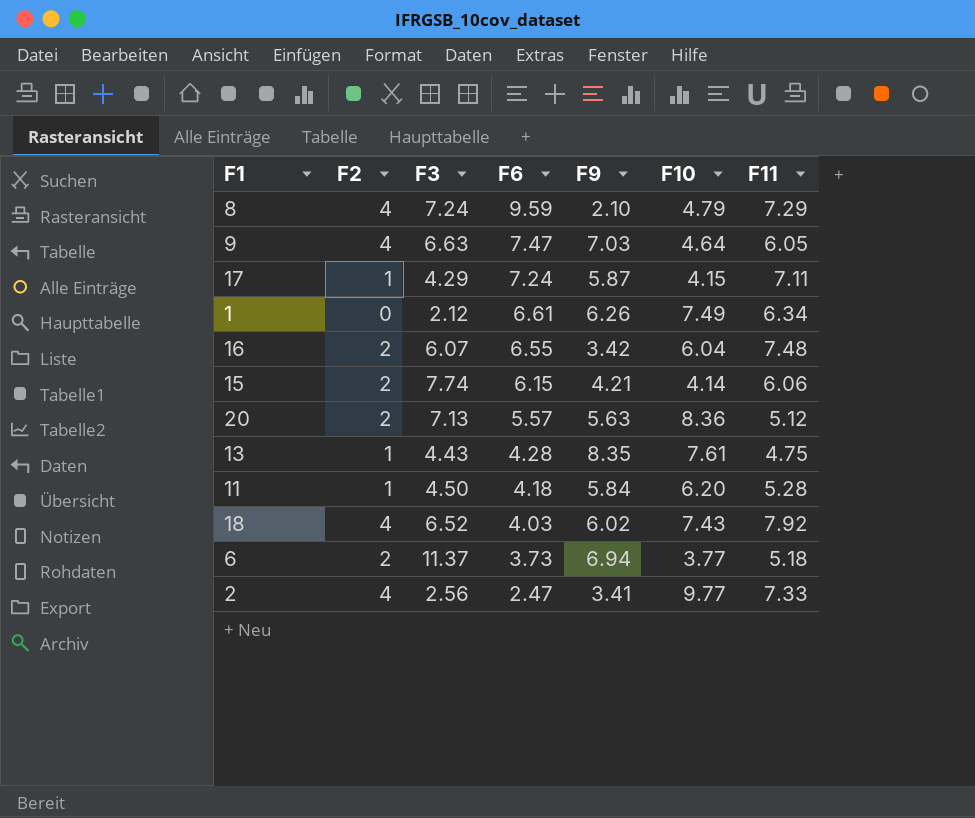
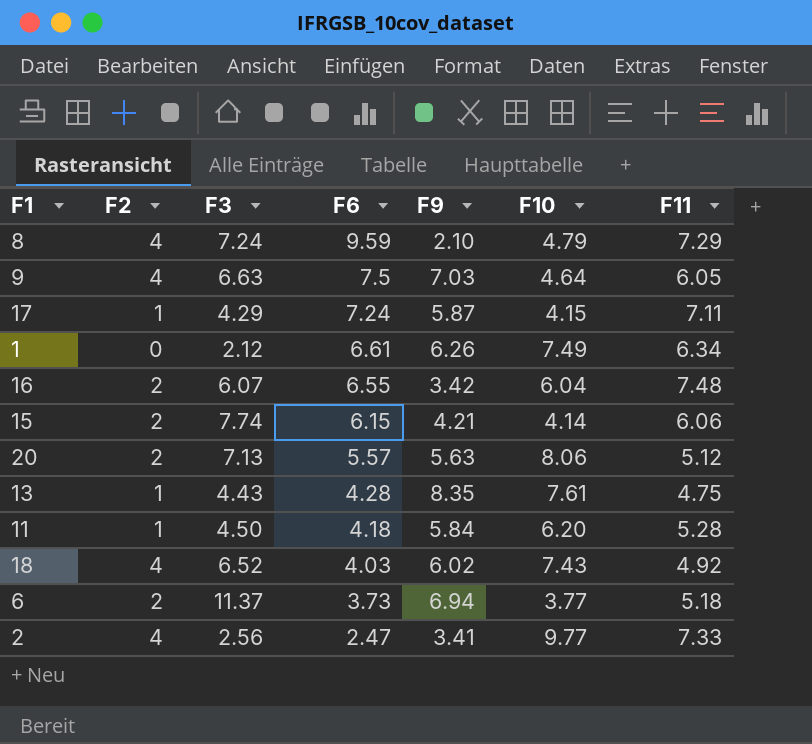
9 | F6: 7.47 -> 7.5
20 | F10: 8.36 -> 8.06
18 | F11: 7.92 -> 4.92

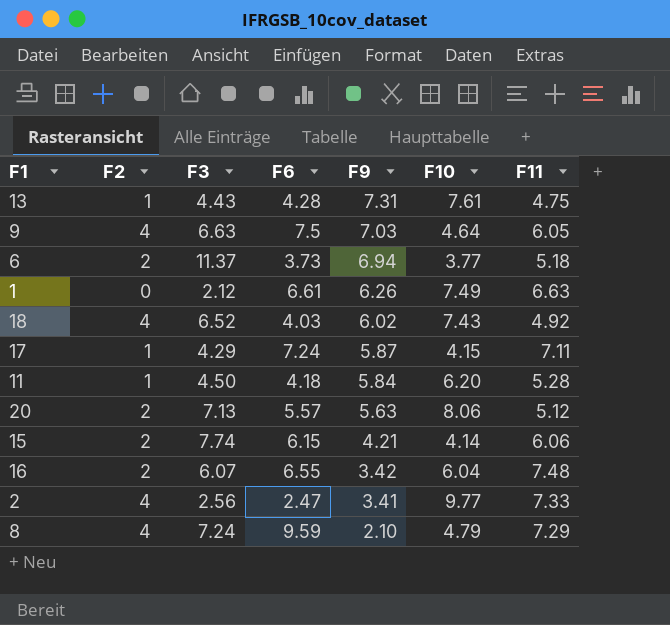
row order: F6 descending -> F9 descending
13 | F9: 8.35 -> 7.31
1 | F11: 6.34 -> 6.63

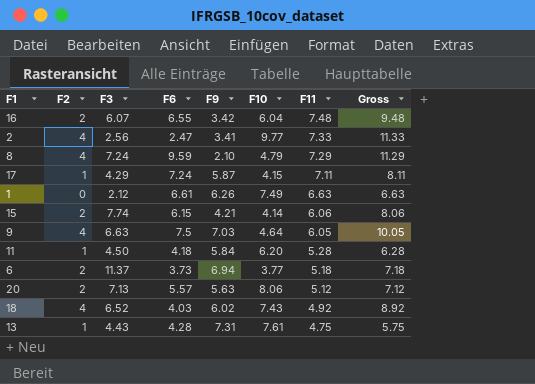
row order: F9 descending -> F11 descending
column Gross | formula: none -> [F2] + [F11]

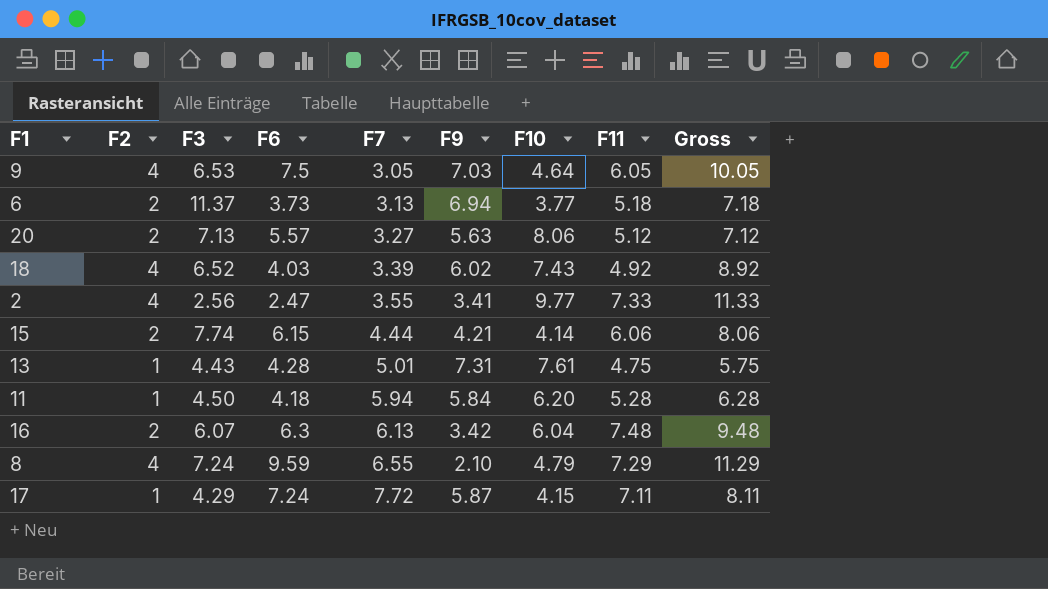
row order: F11 descending -> F7 ascending
column F7 | position: none -> 5
row 1: 0 | 2.12 | 6.61 | 6.26 | 7.49 | 6.63 | 6.63 -> none
9 | F3: 6.63 -> 6.53
16 | F6: 6.55 -> 6.3

